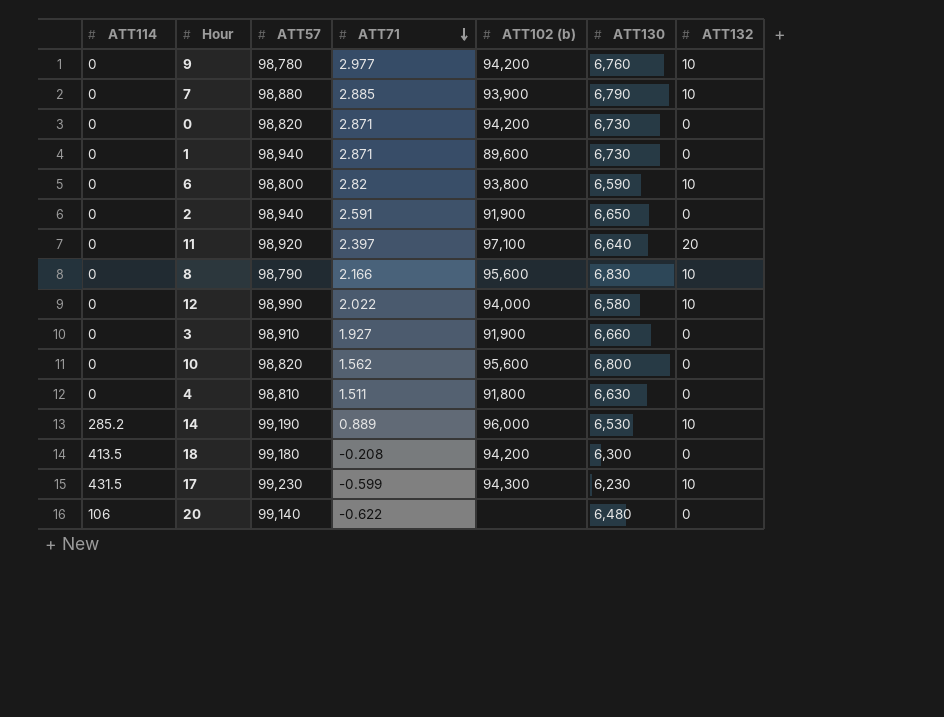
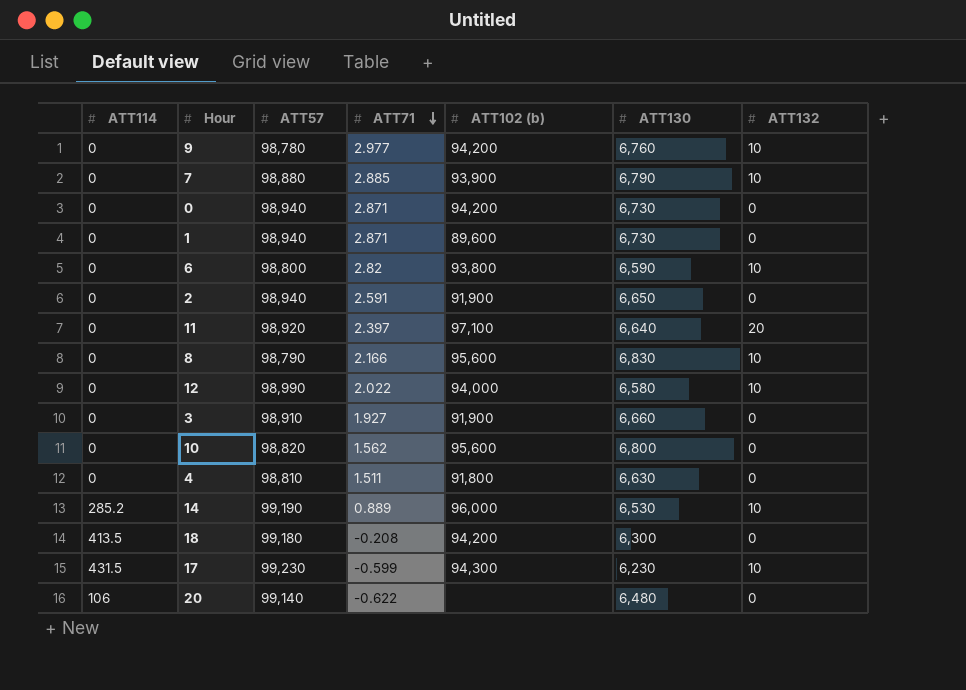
0 | ATT57: 98,820 -> 98,940

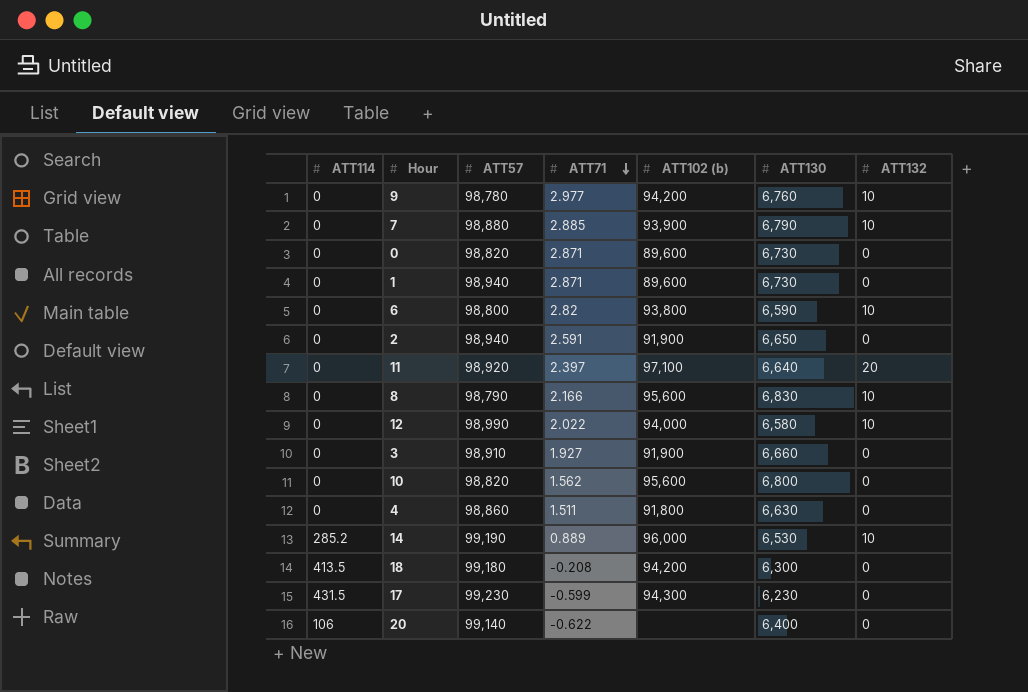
0 | ATT57: 98,940 -> 98,820
0 | ATT102 (b): 94,200 -> 89,600
4 | ATT57: 98,810 -> 98,860
17 | ATT132: 10 -> 0
20 | ATT130: 6,480 -> 6,400

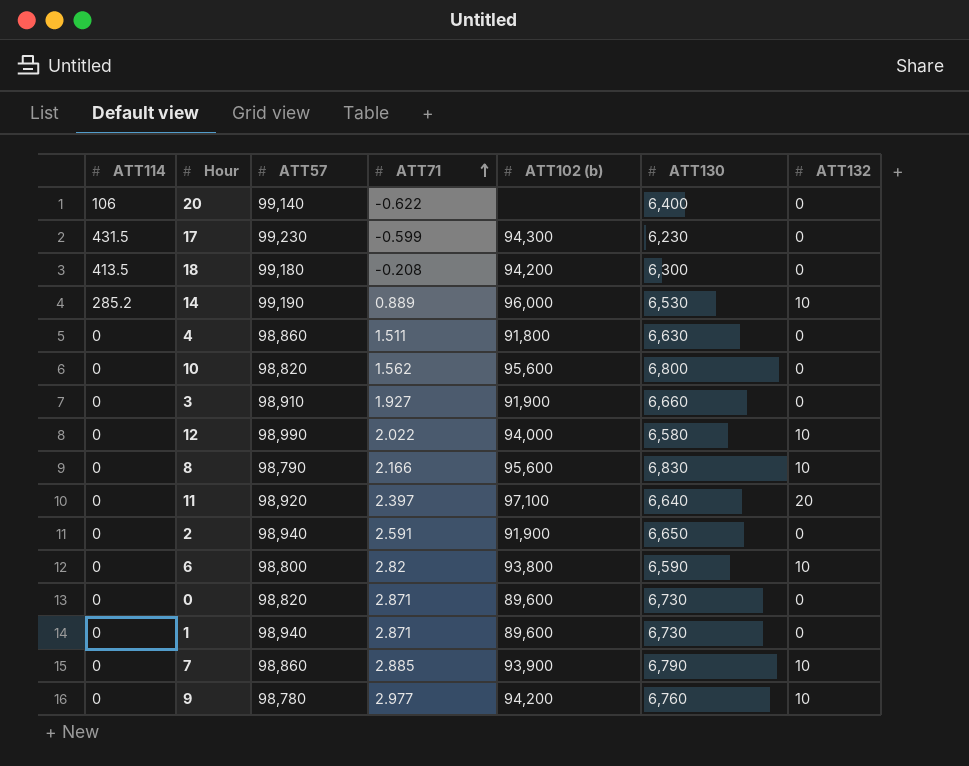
row order: ATT71 descending -> ATT71 ascending
7 | ATT57: 98,880 -> 98,860

